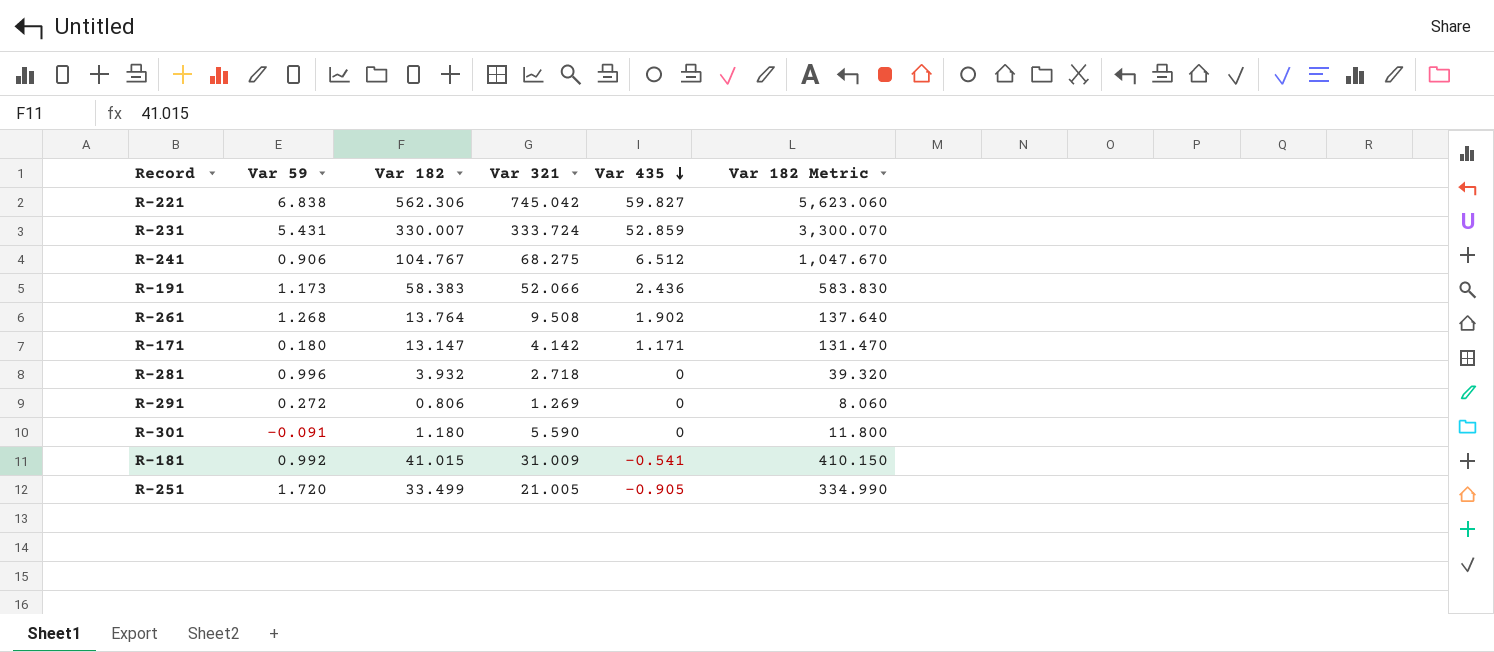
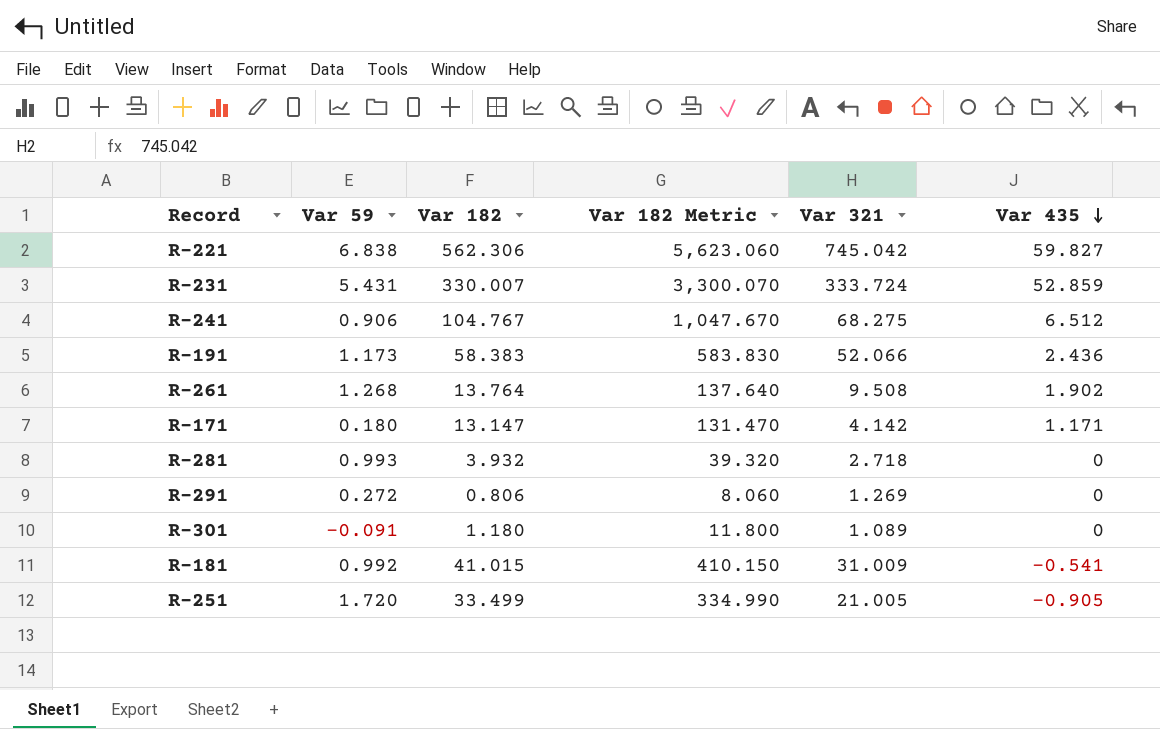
column Var 182 Metric | position: 6 -> 4
R-281 | Var 59: 0.996 -> 0.993
R-301 | Var 321: 5.590 -> 1.089

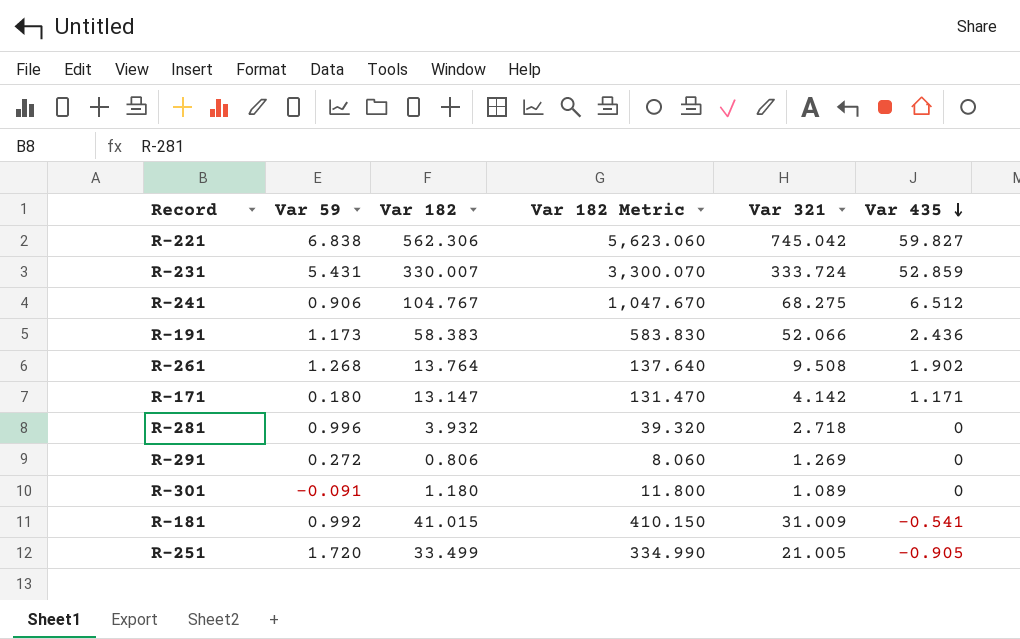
R-281 | Var 59: 0.993 -> 0.996

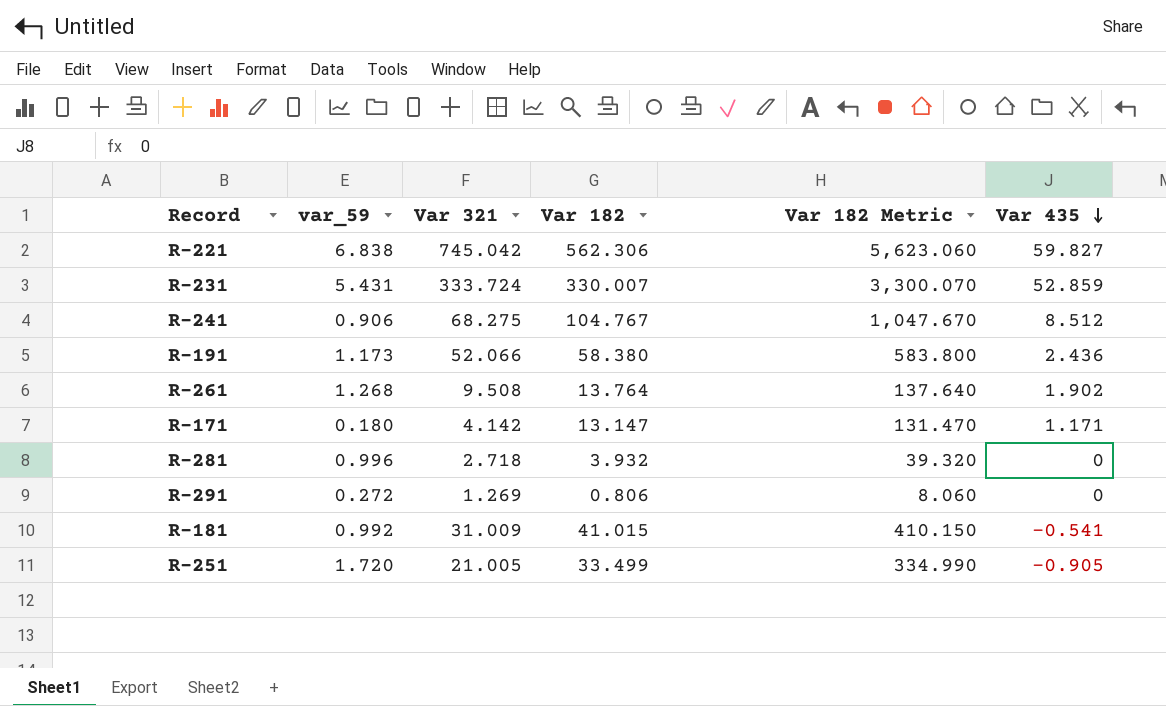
column name: Var 59 -> var_59
column Var 321 | position: 5 -> 3
row R-301: -0.091 | 1.180 | 11.800 | 1.089 | 0 -> none
R-241 | Var 435: 6.512 -> 8.512
R-191 | Var 182: 58.383 -> 58.380
R-191 | Var 182 Metric: 583.830 -> 583.800

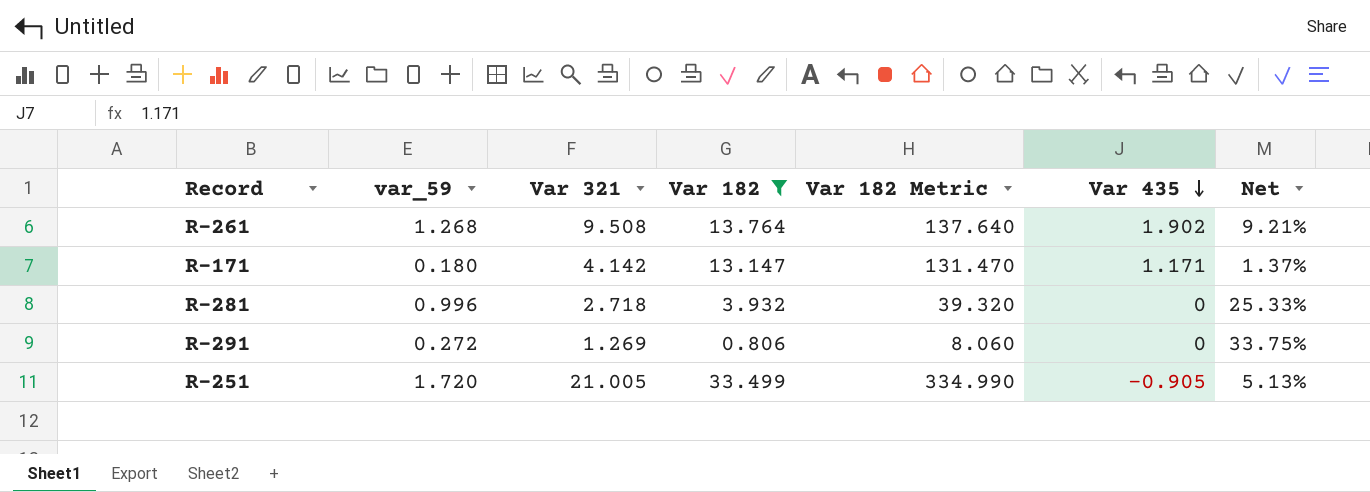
filter: none -> Var 182 <= 33.499
column Net | formula: none -> [var_59] / [Var 182]

